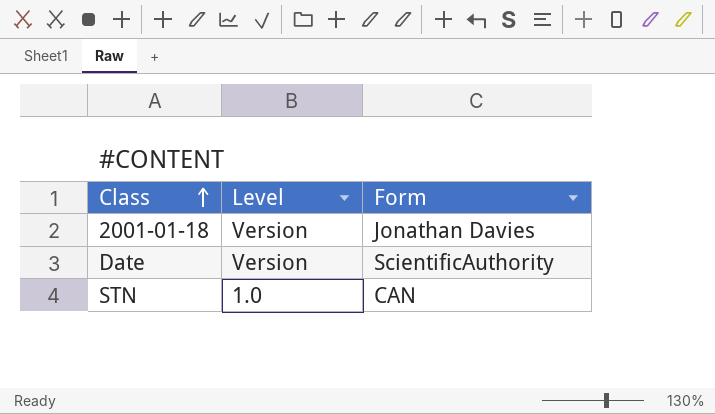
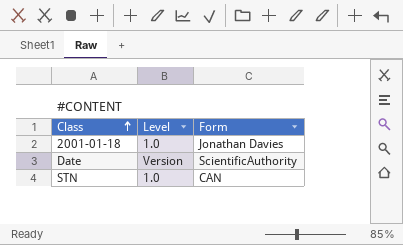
2001-01-18 | Level: Version -> 1.0

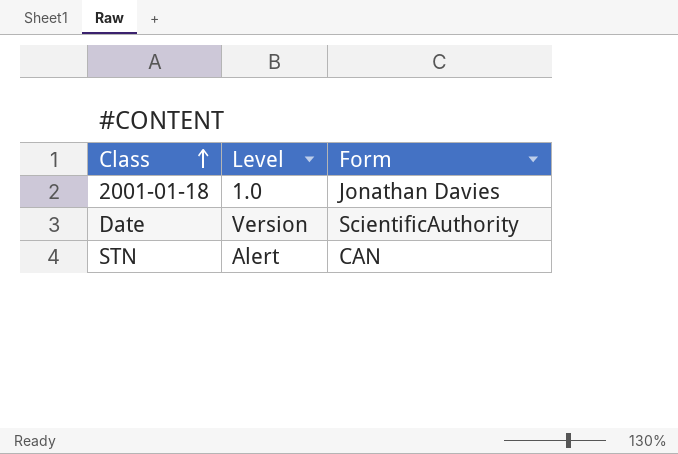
STN | Level: 1.0 -> Alert

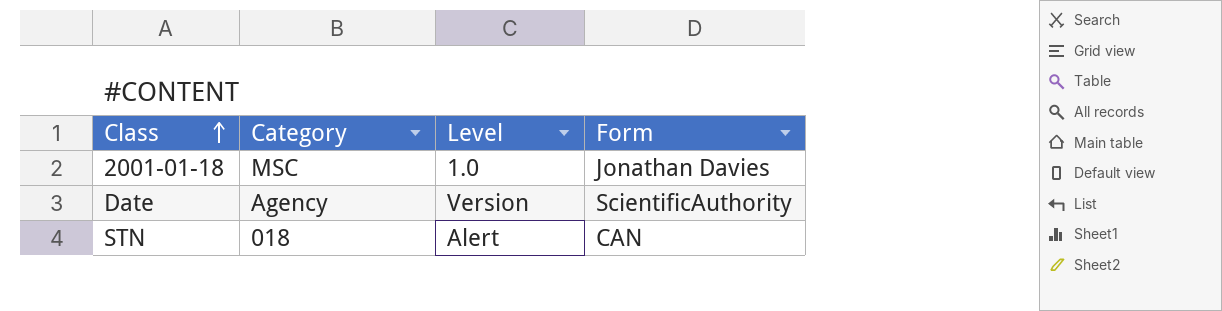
column Category | position: none -> 2

